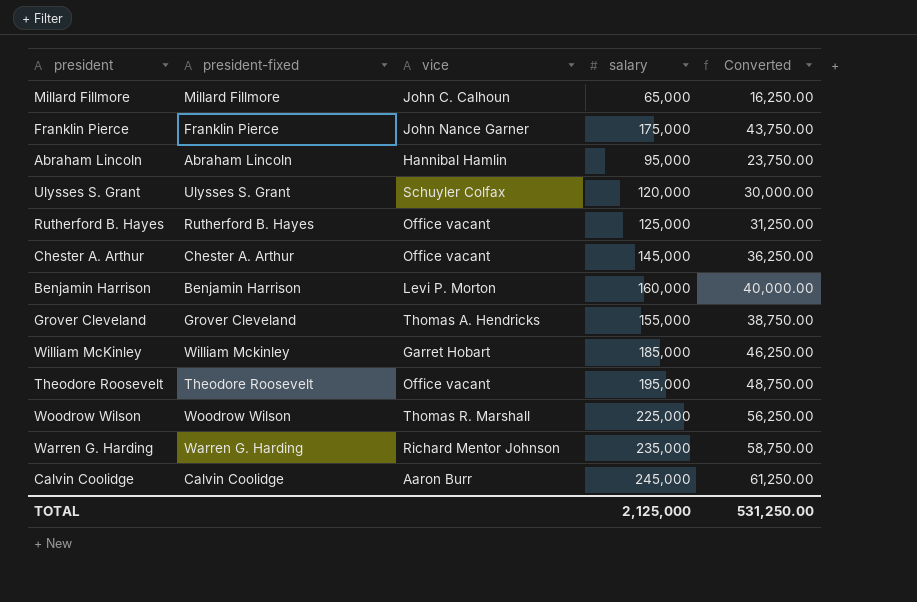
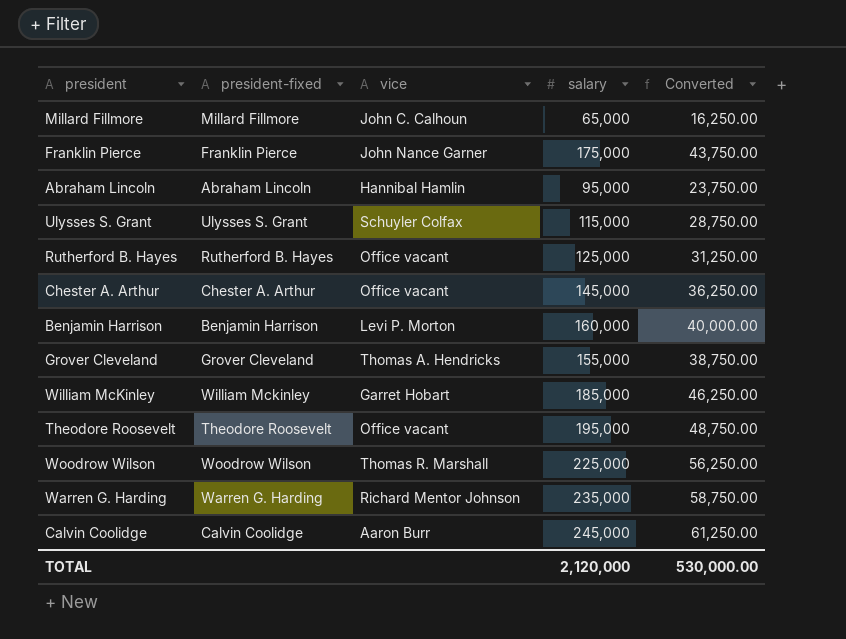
Ulysses S. Grant | salary: 120,000 -> 115,000
Ulysses S. Grant | Converted: 30,000.00 -> 28,750.00
TOTAL | salary: 2,125,000 -> 2,120,000
TOTAL | Converted: 531,250.00 -> 530,000.00

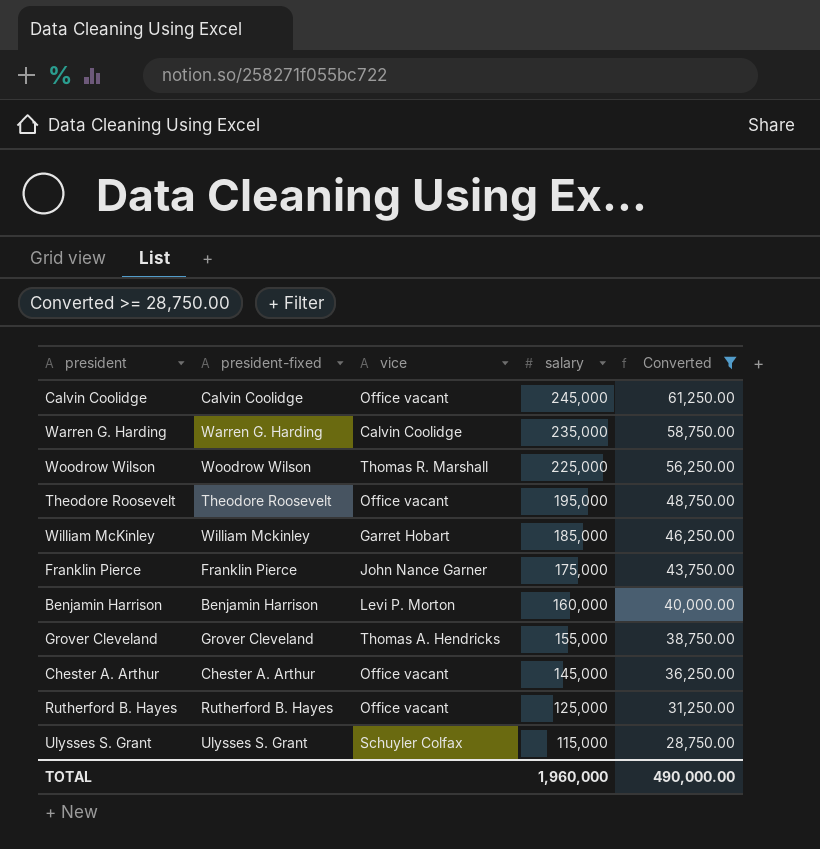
filter: none -> Converted >= 28,750.00
row order: none -> salary descending
Calvin Coolidge | vice: Aaron Burr -> Office vacant
Warren G. Harding | vice: Richard Mentor Johnson -> Calvin Coolidge
TOTAL | salary: 2,120,000 -> 1,960,000
TOTAL | Converted: 530,000.00 -> 490,000.00

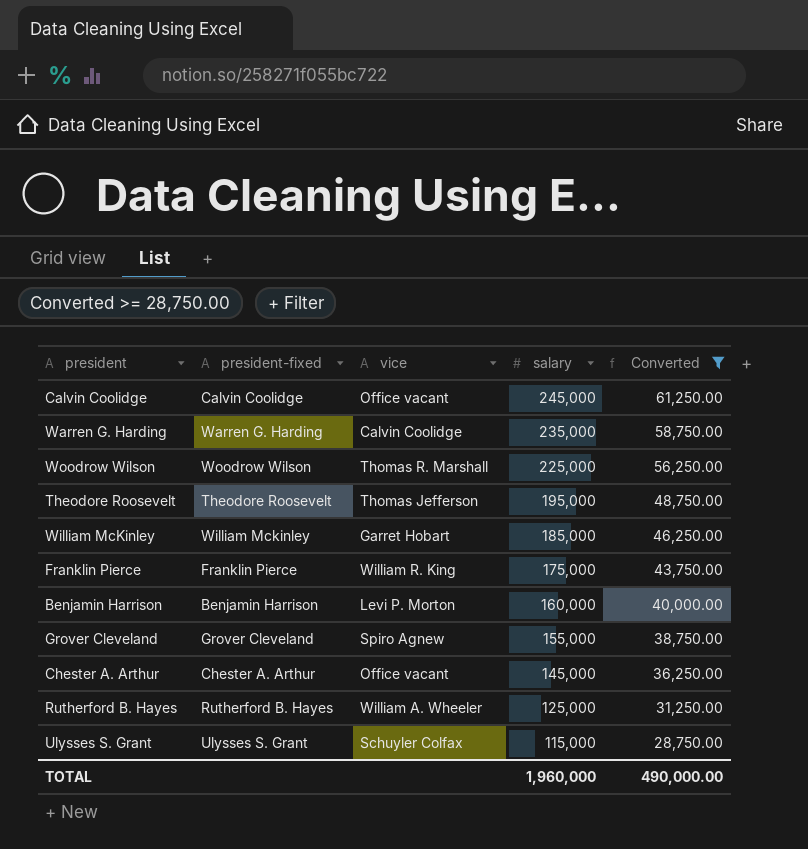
Theodore Roosevelt | vice: Office vacant -> Thomas Jefferson
Franklin Pierce | vice: John Nance Garner -> William R. King
Grover Cleveland | vice: Thomas A. Hendricks -> Spiro Agnew
Rutherford B. Hayes | vice: Office vacant -> William A. Wheeler

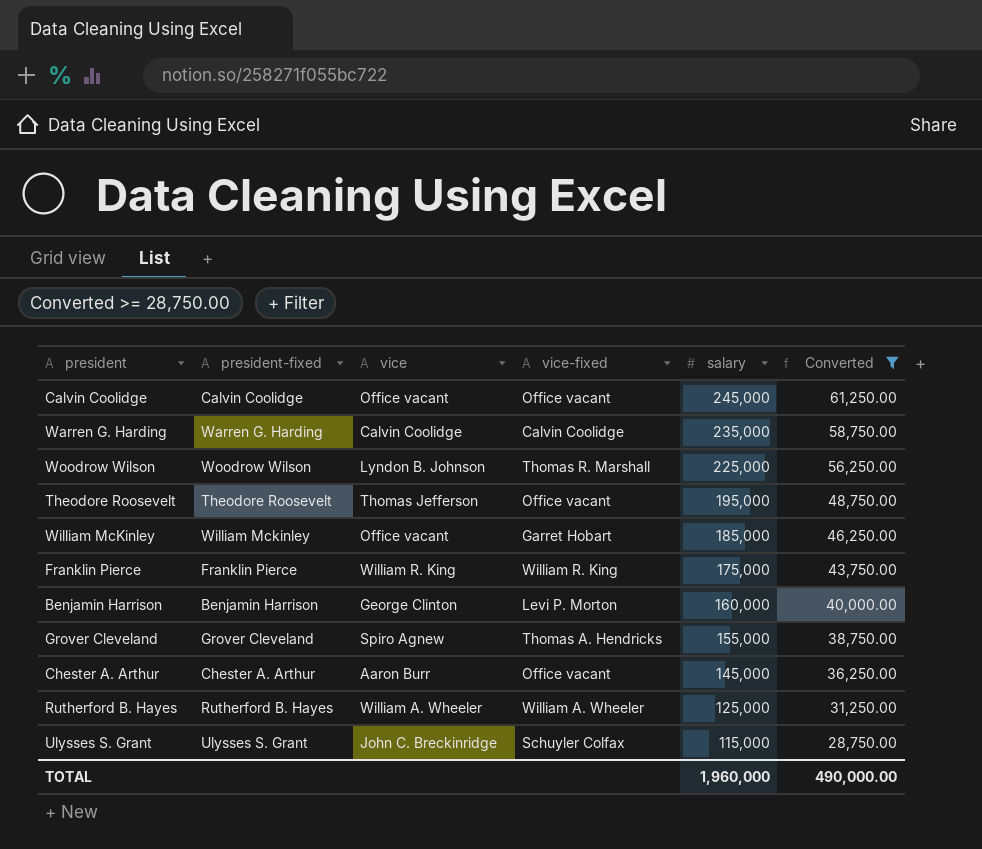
column vice-fixed | position: none -> 4
Woodrow Wilson | vice: Thomas R. Marshall -> Lyndon B. Johnson
William McKinley | vice: Garret Hobart -> Office vacant
Benjamin Harrison | vice: Levi P. Morton -> George Clinton
Chester A. Arthur | vice: Office vacant -> Aaron Burr
Ulysses S. Grant | vice: Schuyler Colfax -> John C. Breckinridge

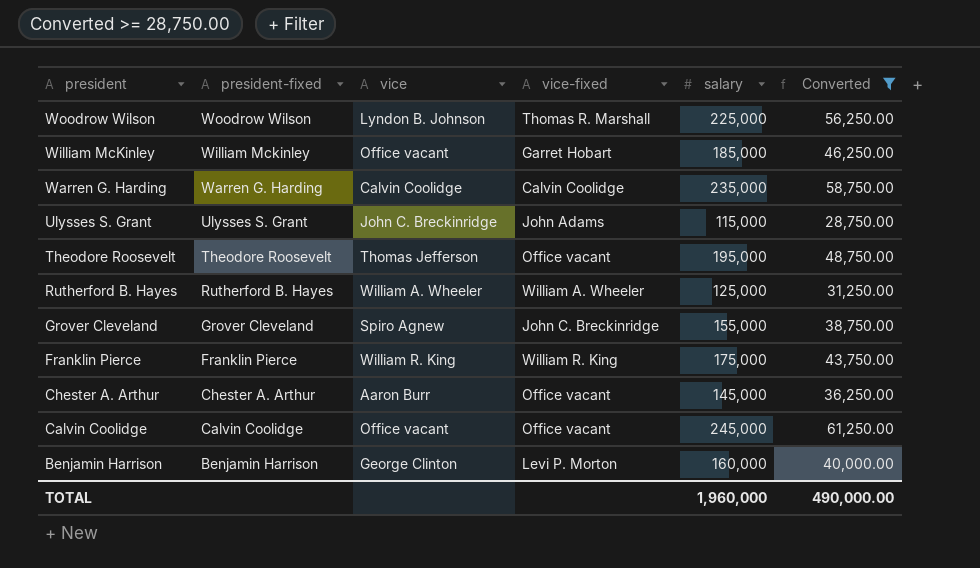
row order: salary descending -> president descending
Ulysses S. Grant | vice-fixed: Schuyler Colfax -> John Adams
Grover Cleveland | vice-fixed: Thomas A. Hendricks -> John C. Breckinridge

